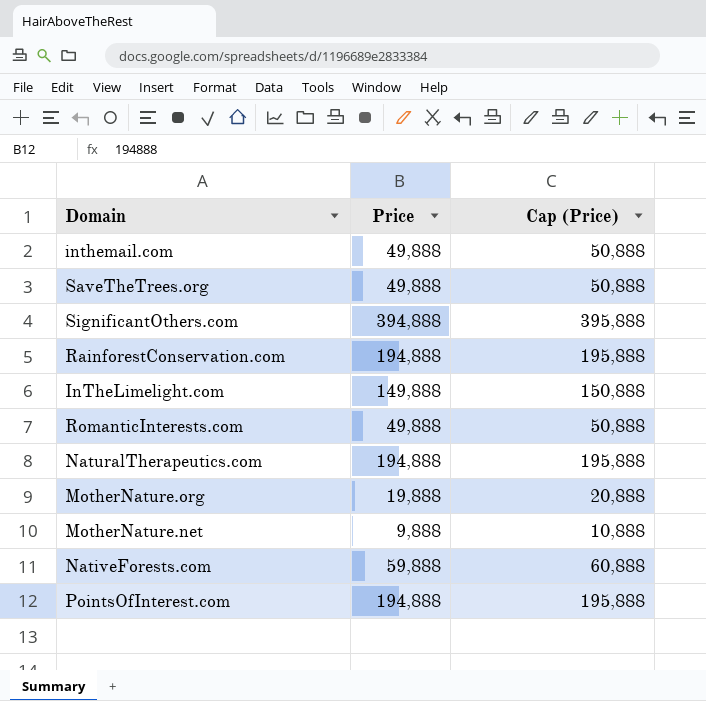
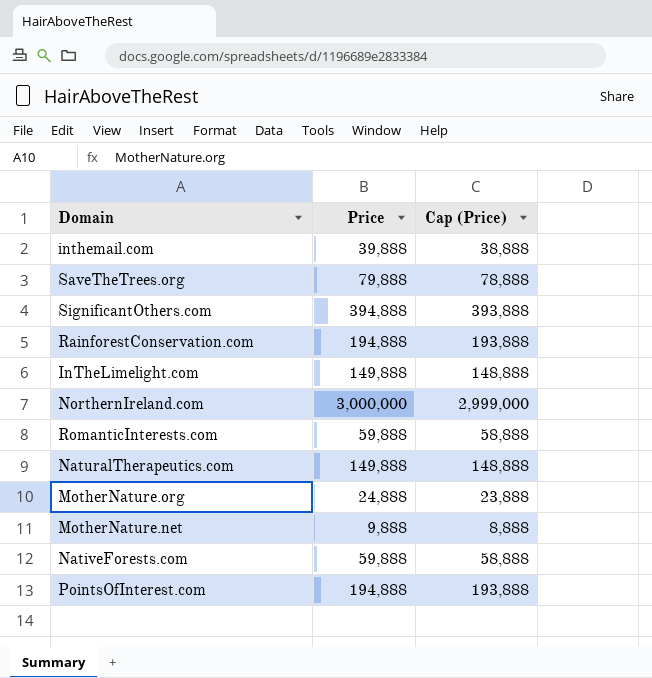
column Cap (Price) | formula: [Price] + 1000 -> [Price] - 1000
inthemail.com | Price: 49,888 -> 39,888
SaveTheTrees.org | Price: 49,888 -> 79,888
row NorthernIreland.com: none -> 3,000,000 | 2,999,000
RomanticInterests.com | Price: 49,888 -> 59,888
NaturalTherapeutics.com | Price: 194,888 -> 149,888
MotherNature.org | Price: 19,888 -> 24,888

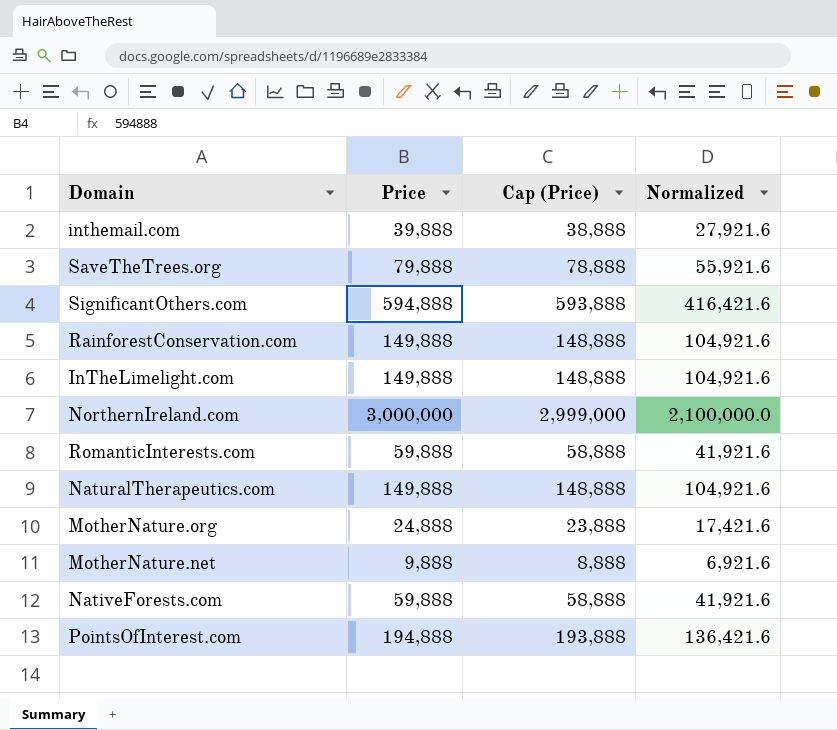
column Normalized | formula: none -> [Price] * 0.7
SignificantOthers.com | Price: 394,888 -> 594,888
SignificantOthers.com | Cap (Price): 393,888 -> 593,888
RainforestConservation.com | Price: 194,888 -> 149,888
RainforestConservation.com | Cap (Price): 193,888 -> 148,888

